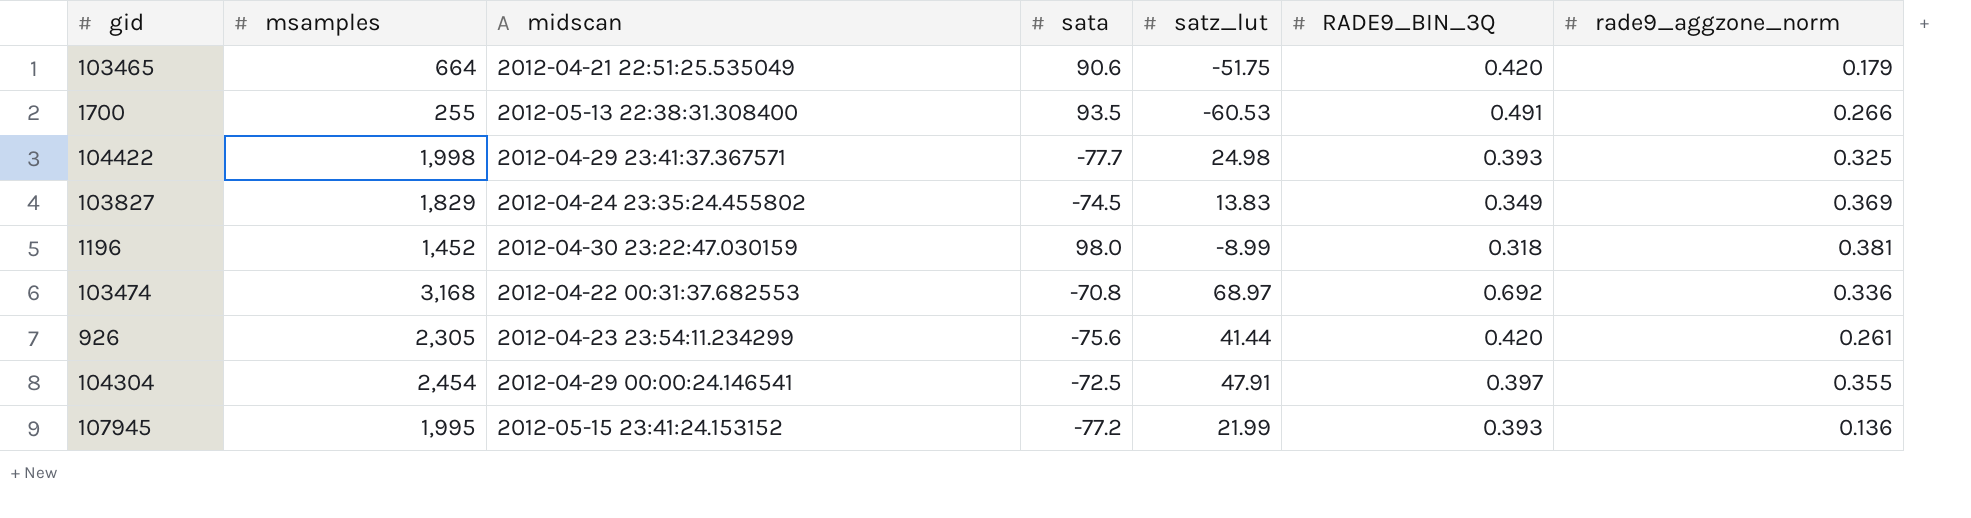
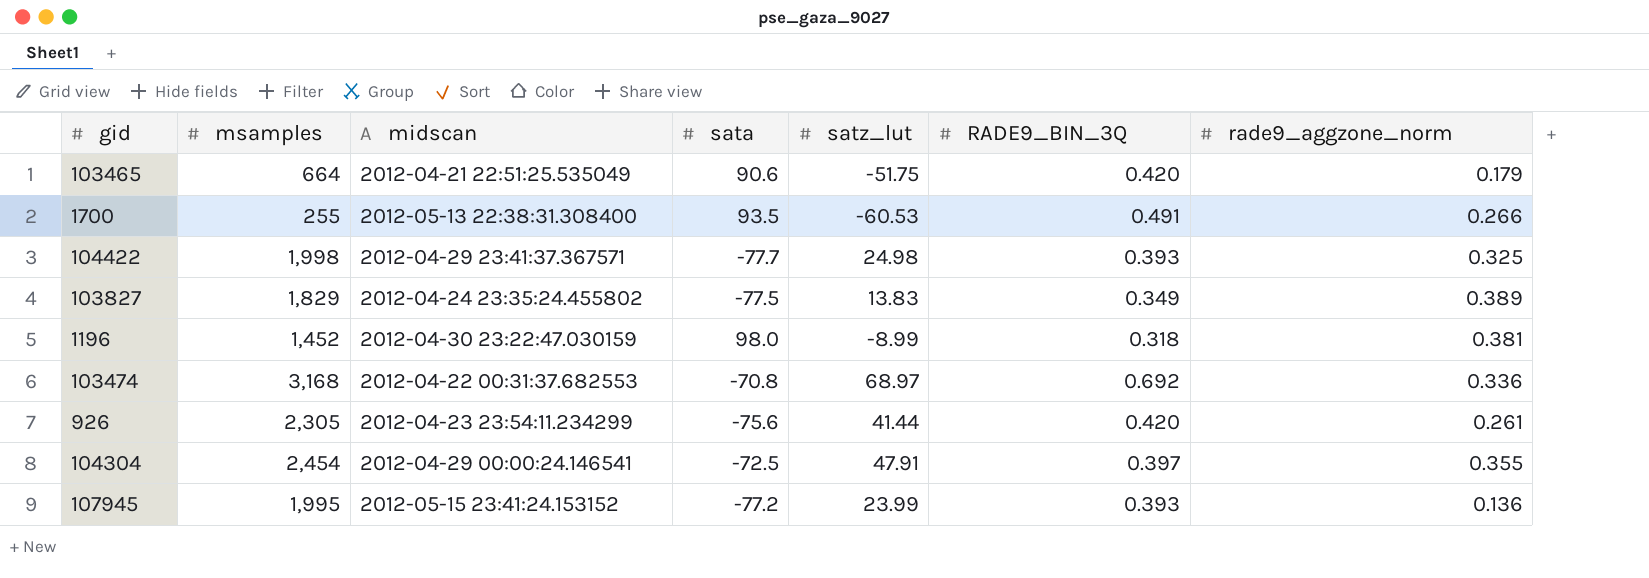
103827 | sata: -74.5 -> -77.5
103827 | rade9_aggzone_norm: 0.369 -> 0.389
107945 | satz_lut: 21.99 -> 23.99

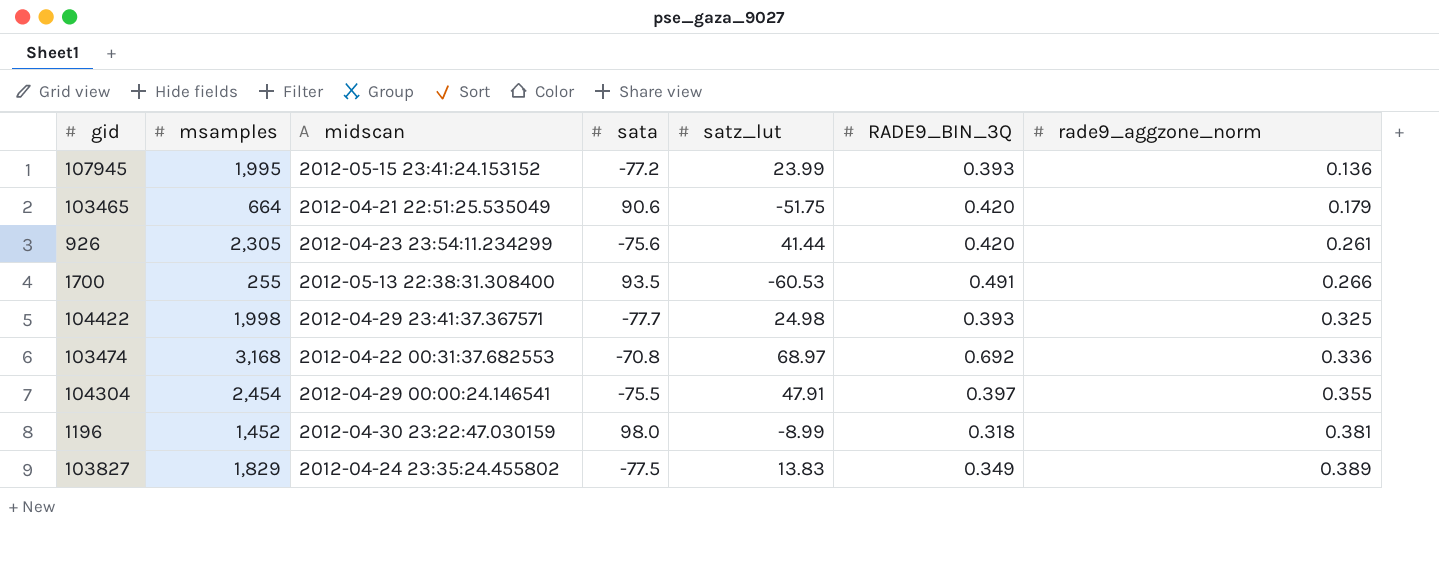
row order: none -> rade9_aggzone_norm ascending
104304 | sata: -72.5 -> -75.5

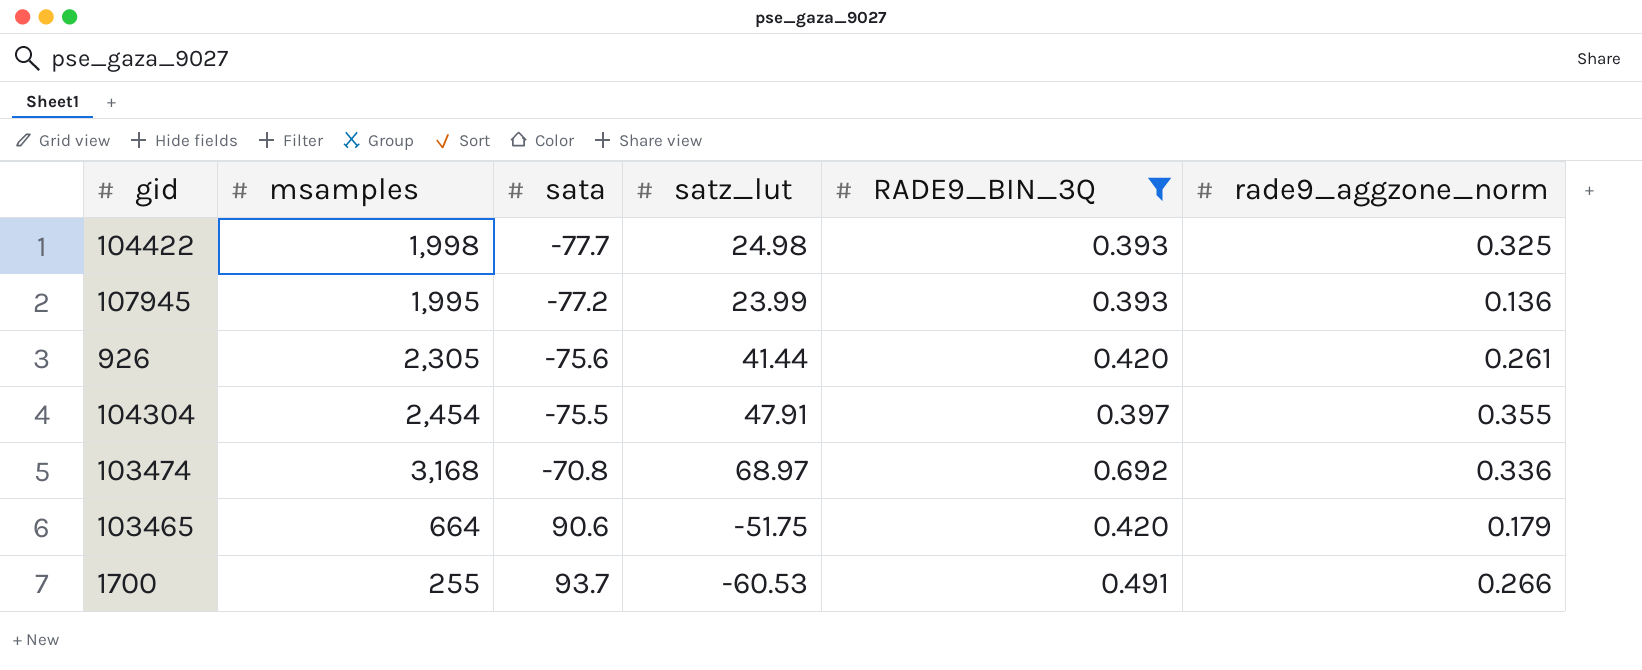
filter: none -> RADE9_BIN_3Q >= 0.393
row order: rade9_aggzone_norm ascending -> sata ascending
column midscan | position: 3 -> none
1700 | sata: 93.5 -> 93.7

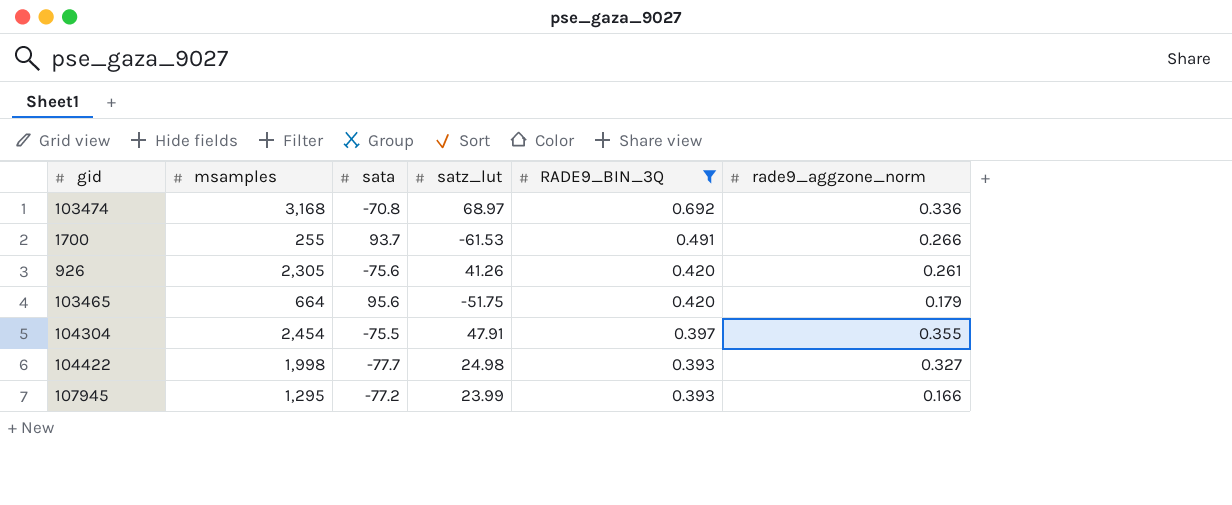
row order: sata ascending -> RADE9_BIN_3Q descending
1700 | satz_lut: -60.53 -> -61.53
926 | satz_lut: 41.44 -> 41.26
103465 | sata: 90.6 -> 95.6
104422 | rade9_aggzone_norm: 0.325 -> 0.327
107945 | msamples: 1,995 -> 1,295
107945 | rade9_aggzone_norm: 0.136 -> 0.166

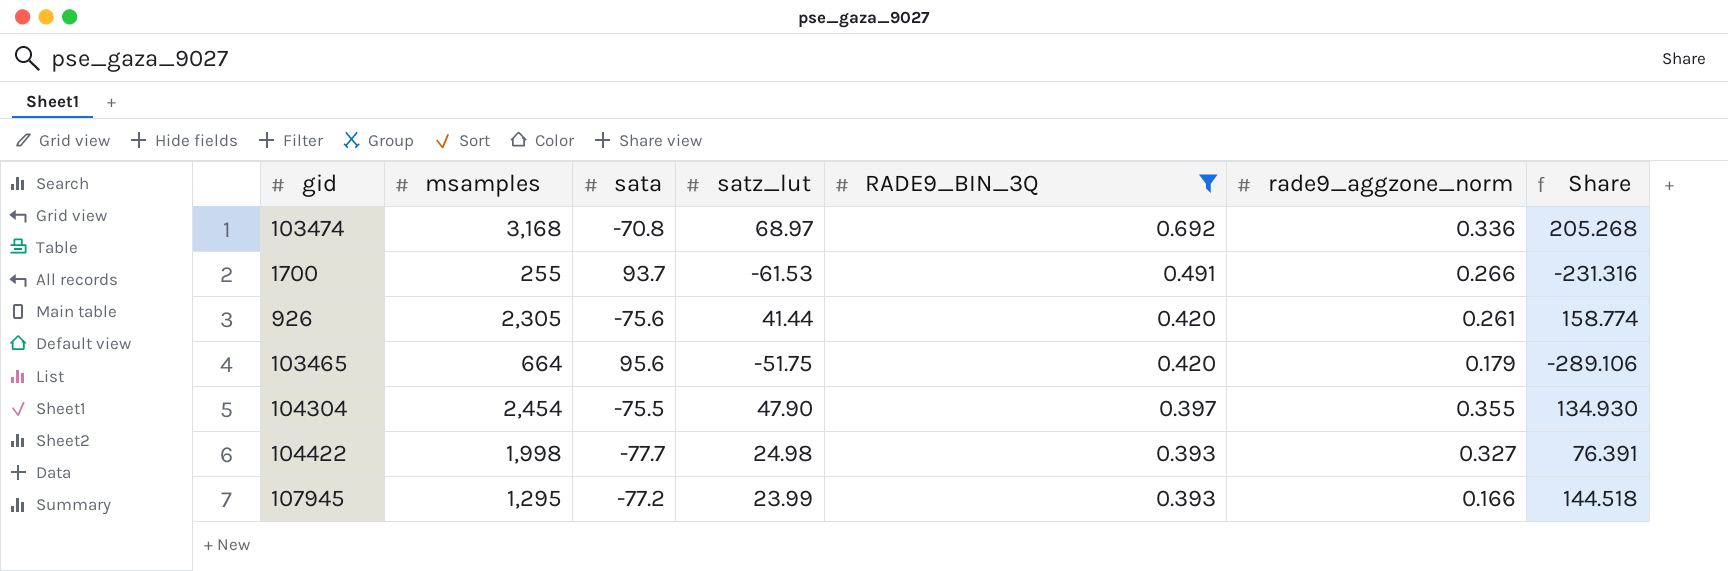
column Share | formula: none -> [satz_lut] / [rade9_aggzone_norm]
926 | satz_lut: 41.26 -> 41.44
104304 | satz_lut: 47.91 -> 47.90

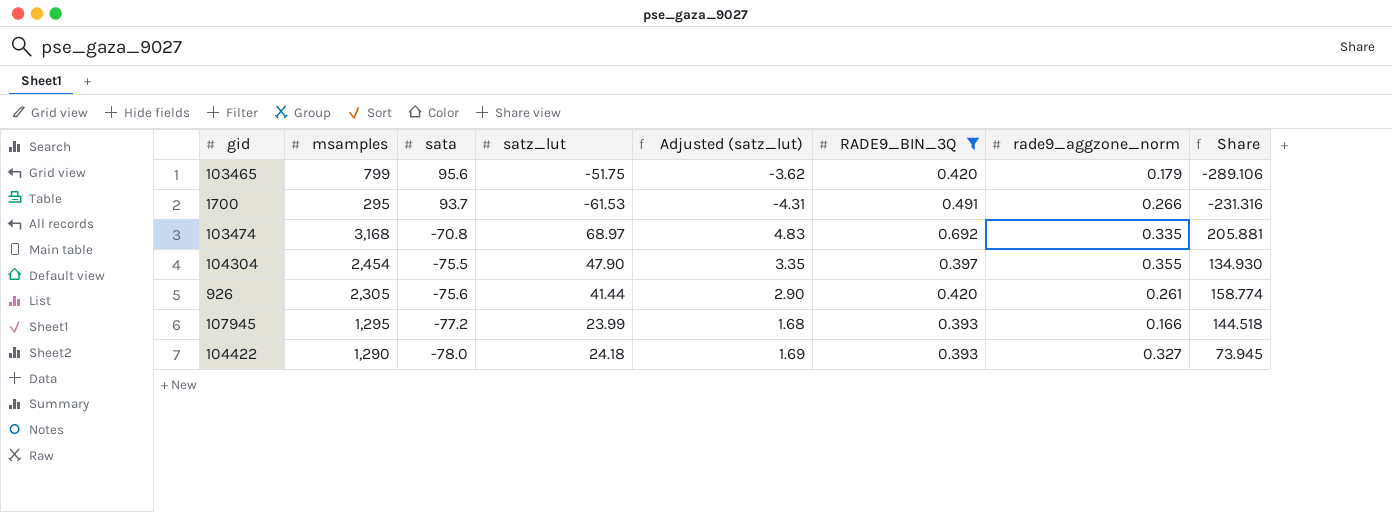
row order: RADE9_BIN_3Q descending -> sata descending
column Adjusted (satz_lut) | formula: none -> [satz_lut] * 0.07
103465 | msamples: 664 -> 799
1700 | msamples: 255 -> 295
103474 | rade9_aggzone_norm: 0.336 -> 0.335
103474 | Share: 205.268 -> 205.881
104422 | msamples: 1,998 -> 1,290
104422 | sata: -77.7 -> -78.0
104422 | satz_lut: 24.98 -> 24.18
104422 | Share: 76.391 -> 73.945

